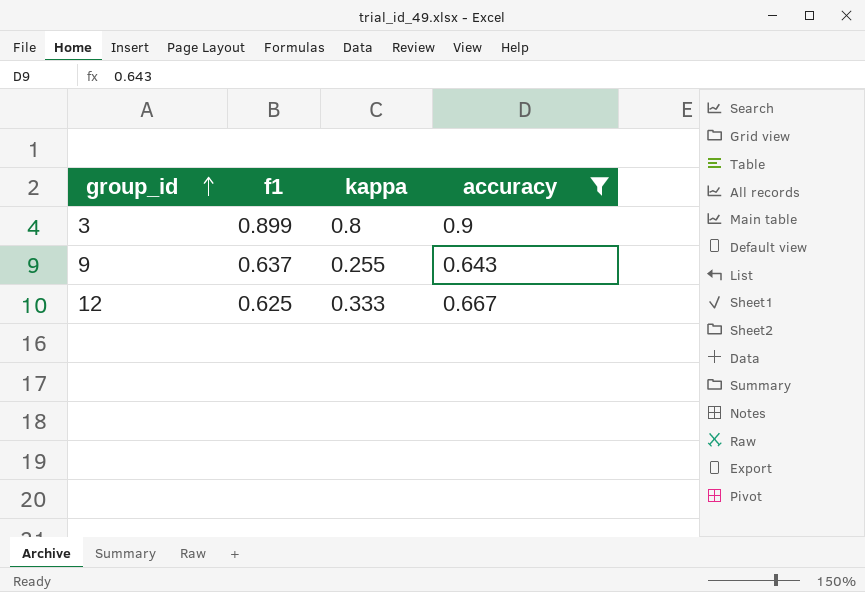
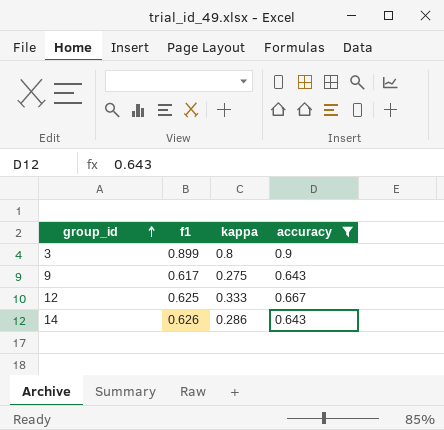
9 | f1: 0.637 -> 0.617
9 | kappa: 0.255 -> 0.275
row 14: none -> 0.626 | 0.286 | 0.643

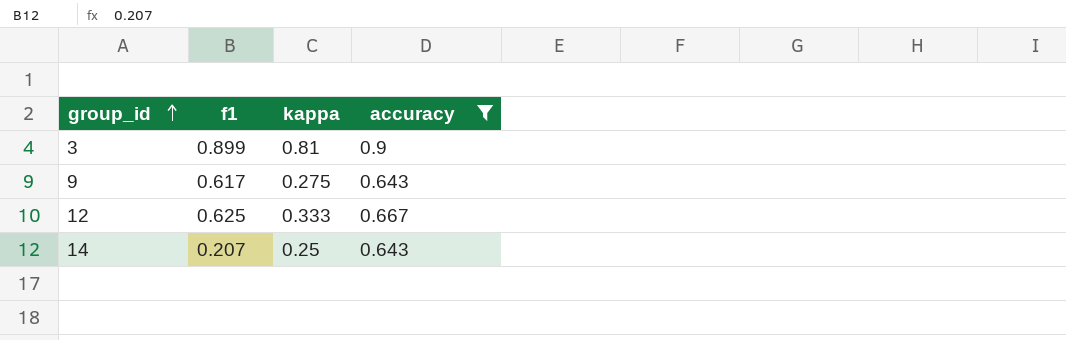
3 | kappa: 0.8 -> 0.81
14 | f1: 0.626 -> 0.207
14 | kappa: 0.286 -> 0.25

